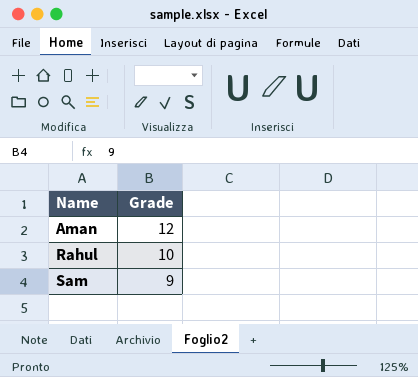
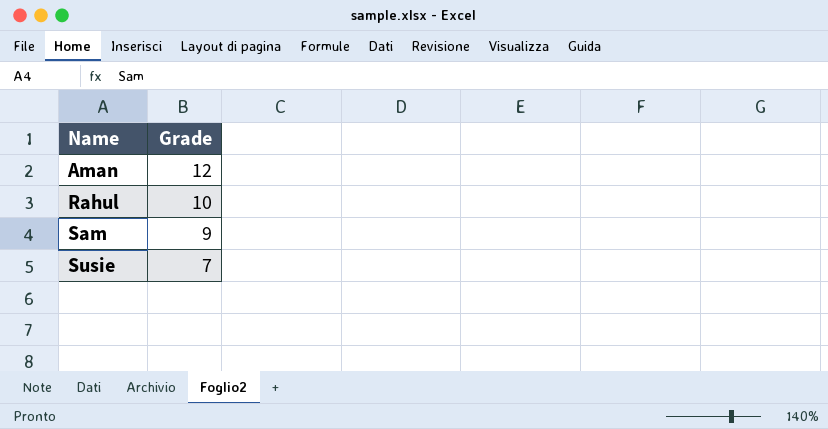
row Susie: none -> 7

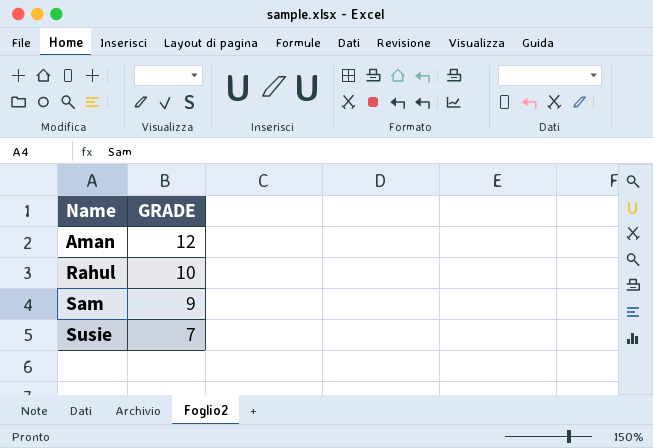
column name: Grade -> GRADE

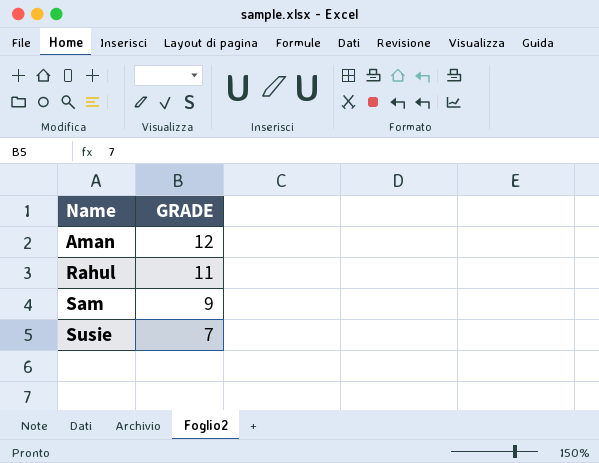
Rahul | GRADE: 10 -> 11

